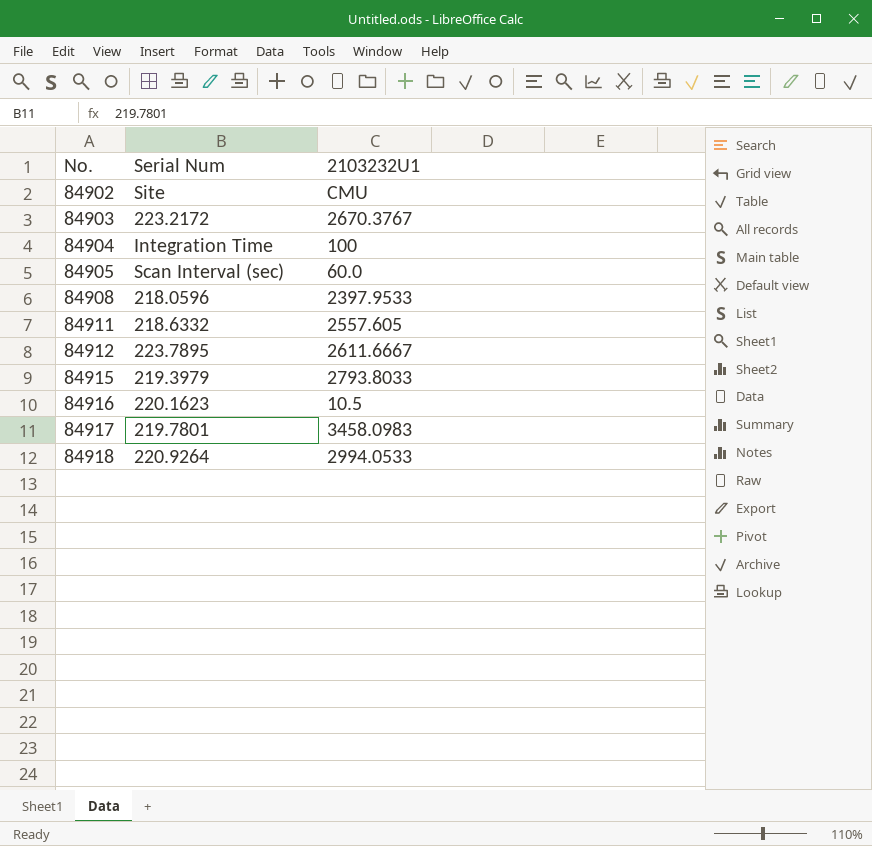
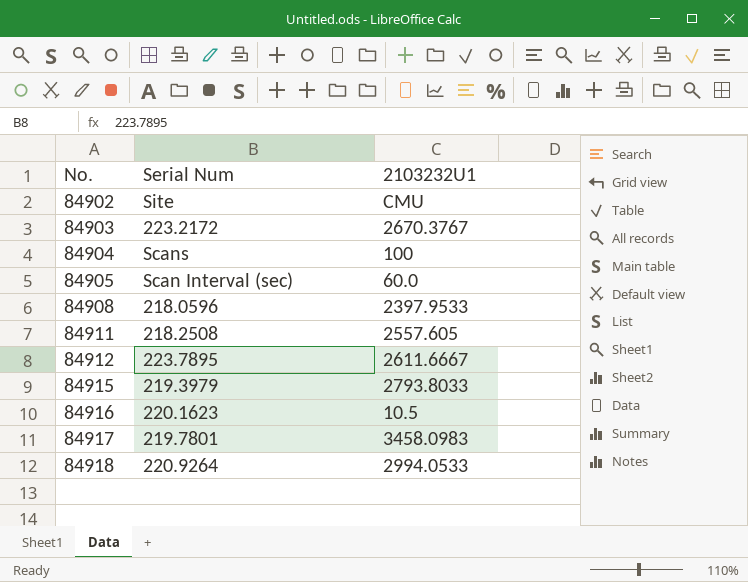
84904 | Serial Num: Integration Time -> Scans
84911 | Serial Num: 218.6332 -> 218.2508

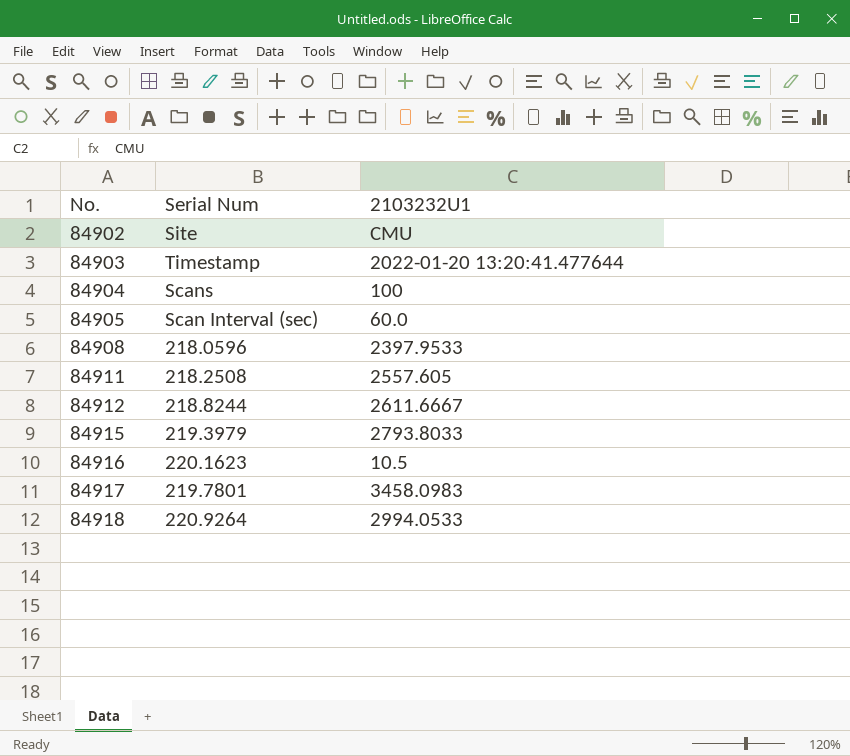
84903 | Serial Num: 223.2172 -> Timestamp
84903 | 2103232U1: 2670.3767 -> 2022-01-20 13:20:41.477644
84912 | Serial Num: 223.7895 -> 218.8244

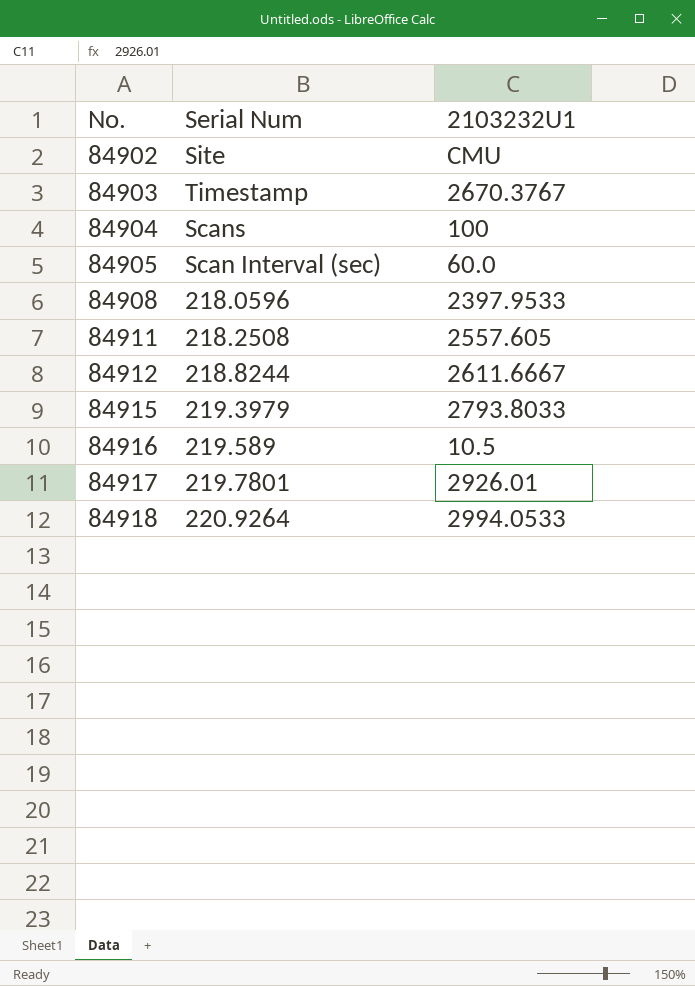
84903 | 2103232U1: 2022-01-20 13:20:41.477644 -> 2670.3767
84916 | Serial Num: 220.1623 -> 219.589
84917 | 2103232U1: 3458.0983 -> 2926.01

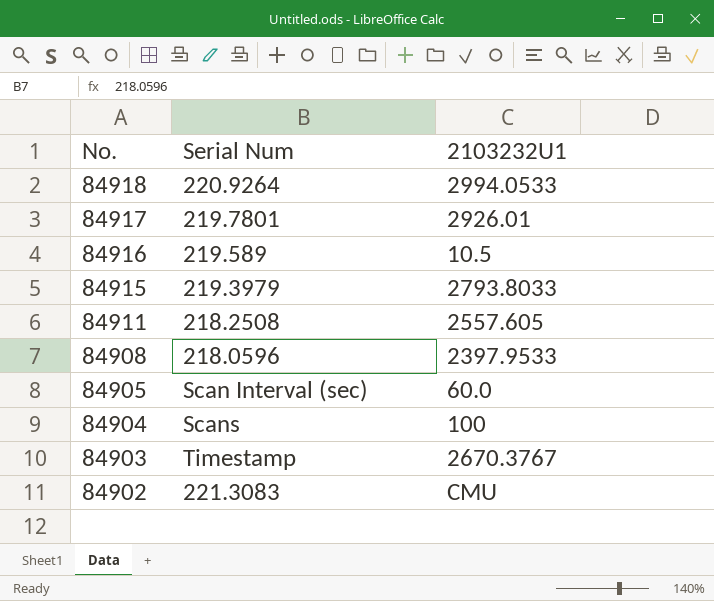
row order: No. ascending -> No. descending
row 84912: 218.8244 | 2611.6667 -> none
84902 | Serial Num: Site -> 221.3083

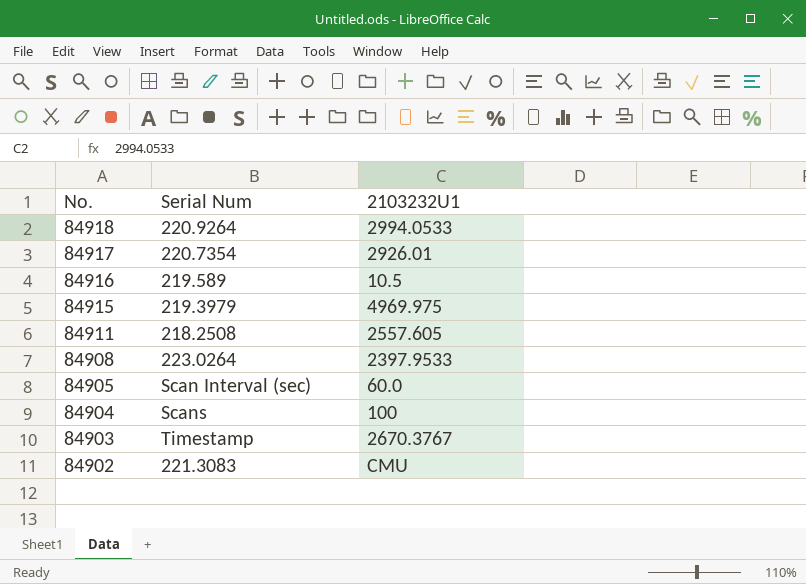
84917 | Serial Num: 219.7801 -> 220.7354
84915 | 2103232U1: 2793.8033 -> 4969.975
84908 | Serial Num: 218.0596 -> 223.0264

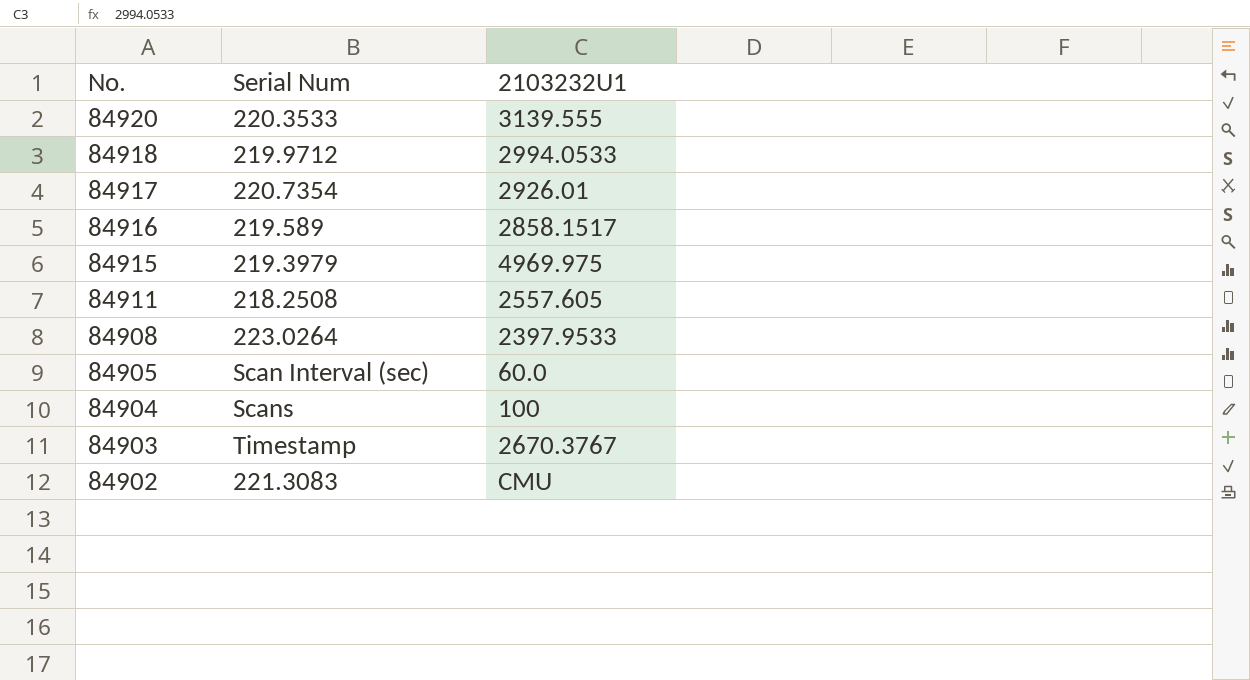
row 84920: none -> 220.3533 | 3139.555
84918 | Serial Num: 220.9264 -> 219.9712
84916 | 2103232U1: 10.5 -> 2858.1517

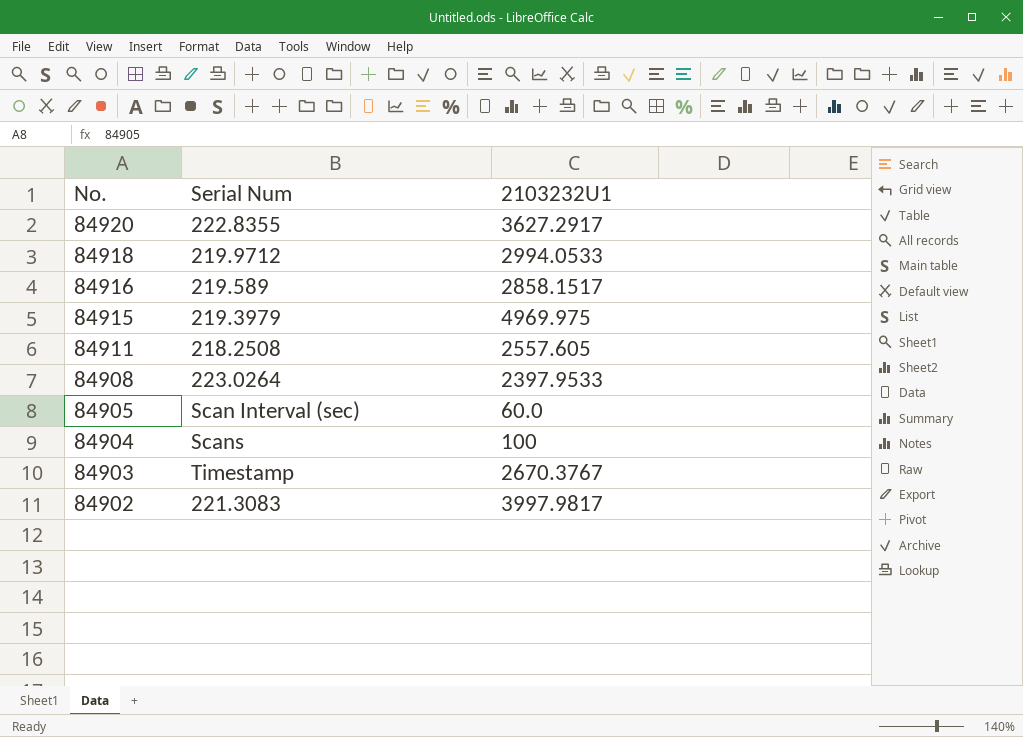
row 84917: 220.7354 | 2926.01 -> none
84920 | Serial Num: 220.3533 -> 222.8355
84920 | 2103232U1: 3139.555 -> 3627.2917
84902 | 2103232U1: CMU -> 3997.9817

